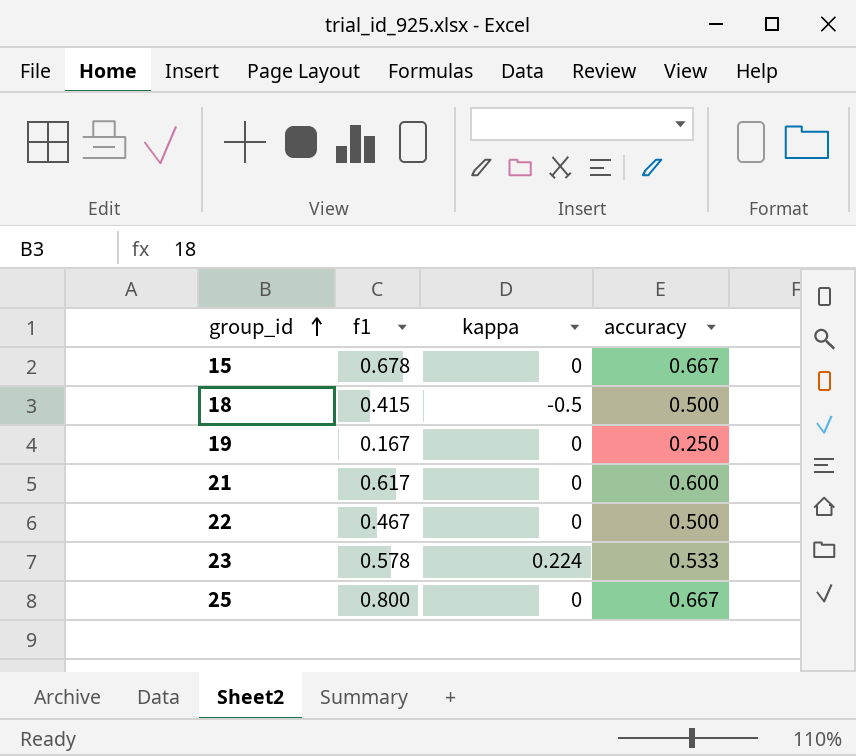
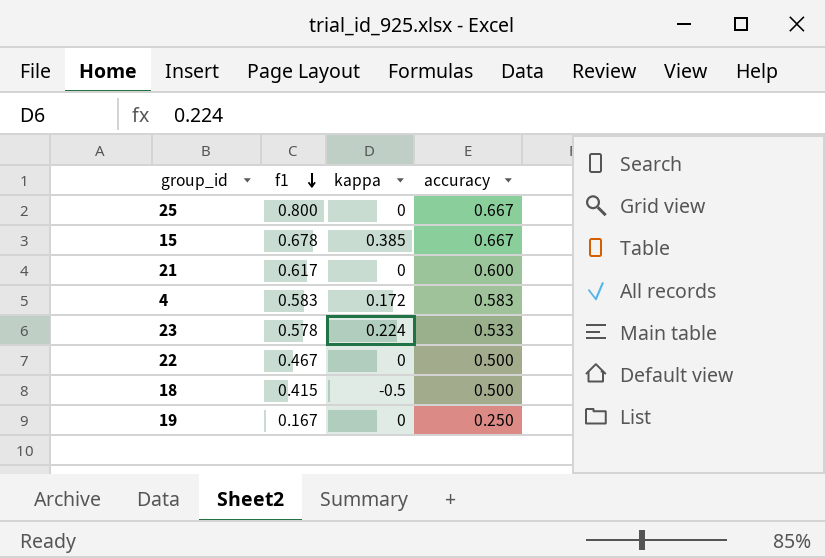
row order: group_id ascending -> f1 descending
15 | kappa: 0 -> 0.385
row 4: none -> 0.583 | 0.172 | 0.583

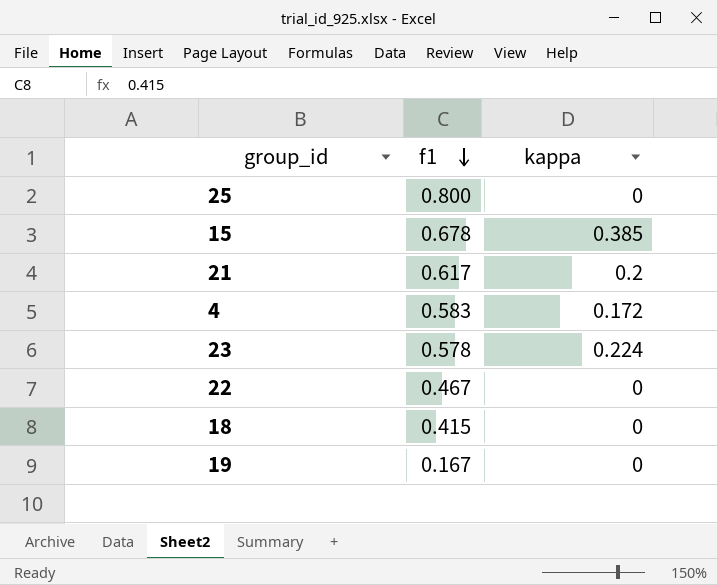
column accuracy | position: 4 -> none
21 | kappa: 0 -> 0.2
18 | kappa: -0.5 -> 0

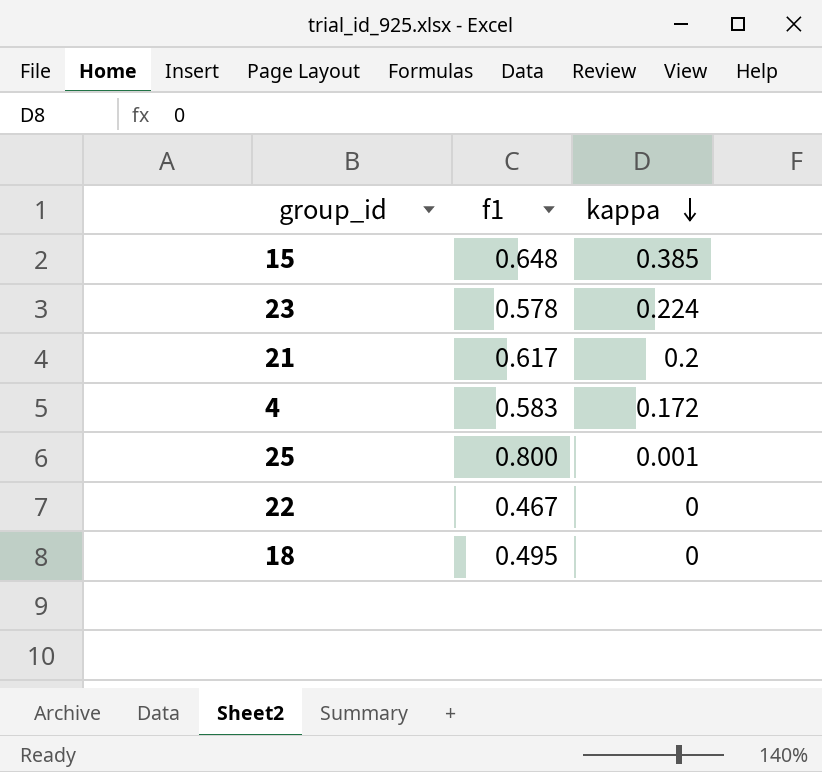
row order: f1 descending -> kappa descending
row 19: 0.167 | 0 -> none
15 | f1: 0.678 -> 0.648
25 | kappa: 0 -> 0.001
18 | f1: 0.415 -> 0.495

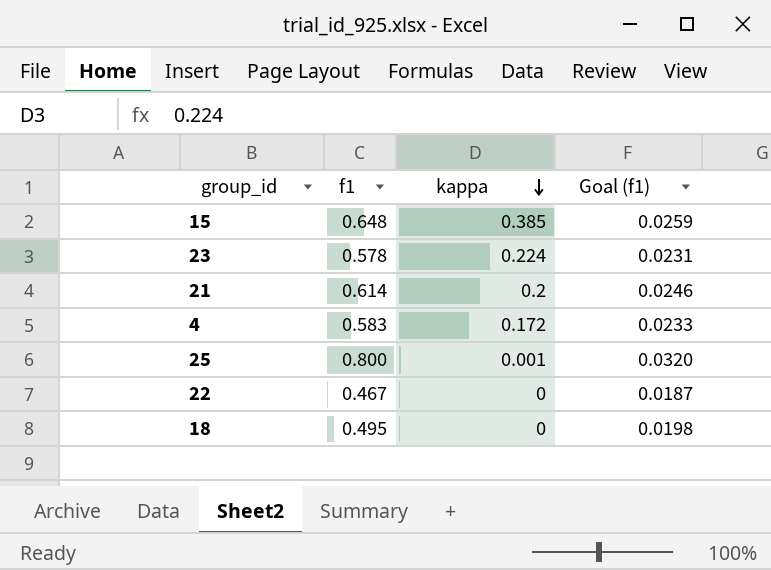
column Goal (f1) | formula: none -> [f1] * 0.04
21 | f1: 0.617 -> 0.614

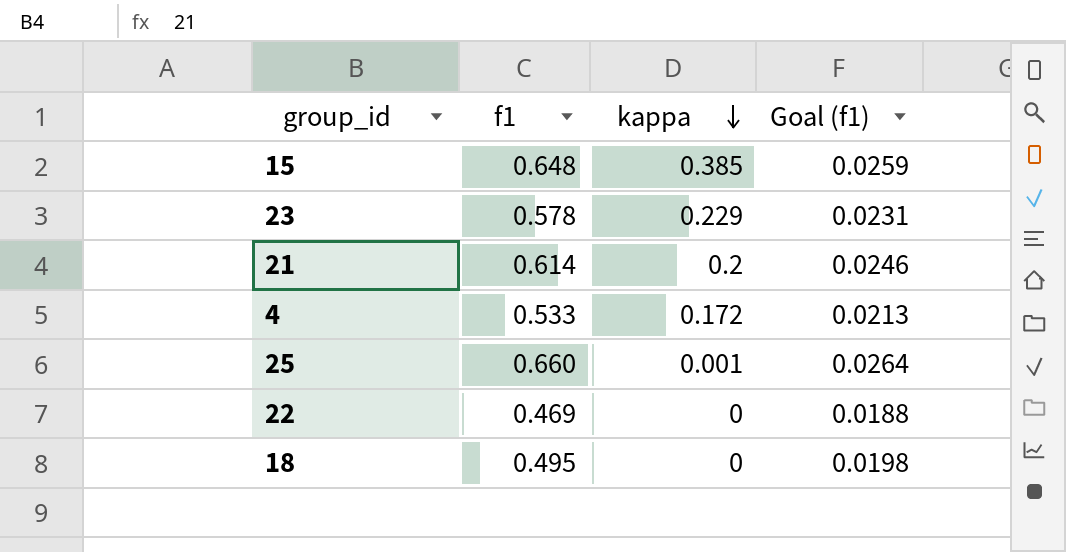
23 | kappa: 0.224 -> 0.229
4 | f1: 0.583 -> 0.533
4 | Goal (f1): 0.0233 -> 0.0213
25 | f1: 0.800 -> 0.660
25 | Goal (f1): 0.0320 -> 0.0264
22 | f1: 0.467 -> 0.469
22 | Goal (f1): 0.0187 -> 0.0188

